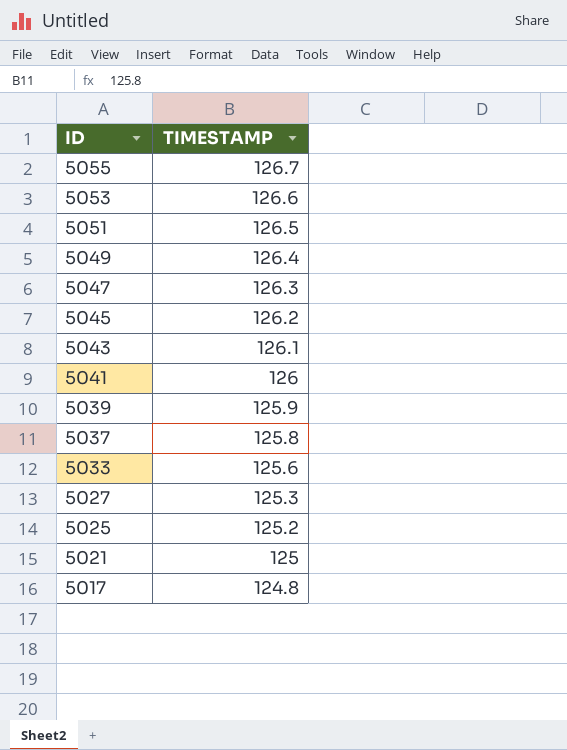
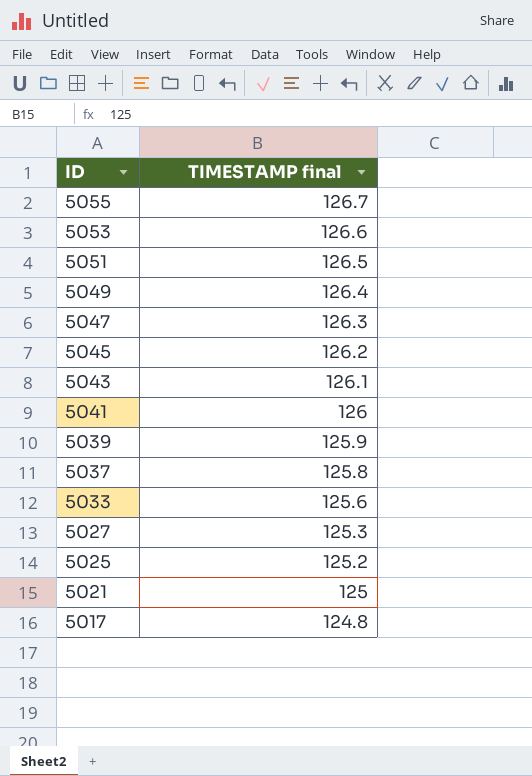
column name: TIMESTAMP -> TIMESTAMP final

